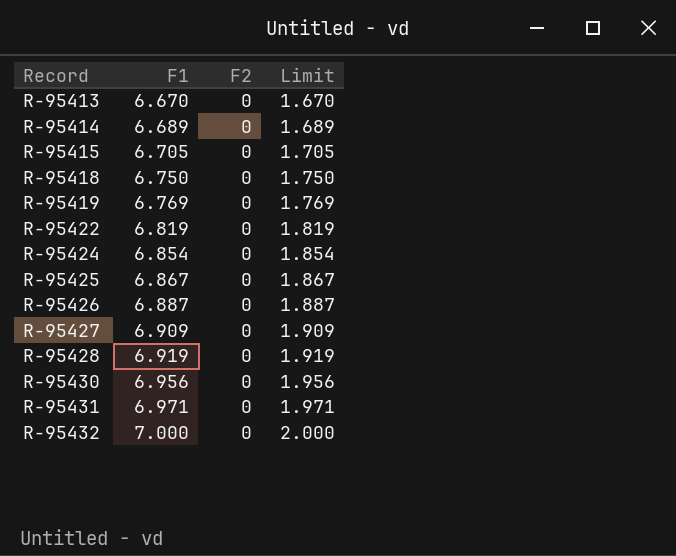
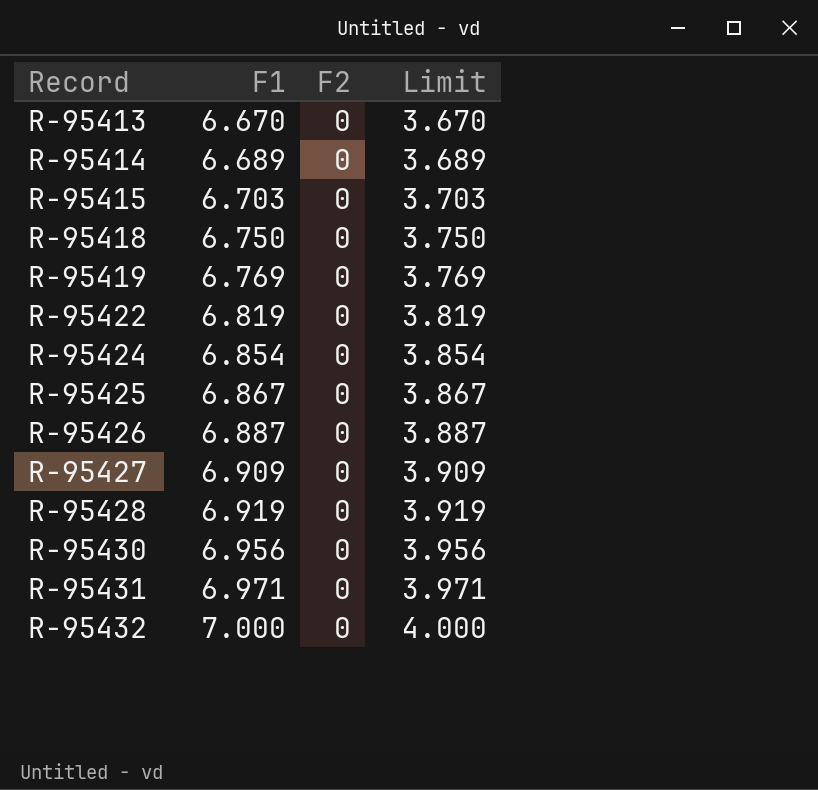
column Limit | formula: [F1] - 5 -> [F1] - 3
R-95415 | F1: 6.705 -> 6.703

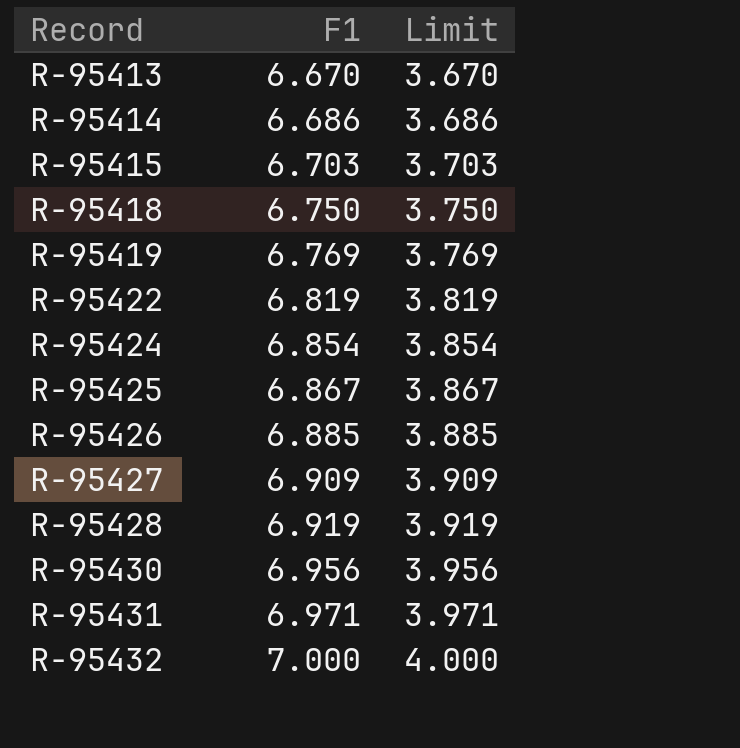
column F2 | position: 3 -> none
R-95414 | F1: 6.689 -> 6.686
R-95414 | Limit: 3.689 -> 3.686
R-95426 | F1: 6.887 -> 6.885
R-95426 | Limit: 3.887 -> 3.885

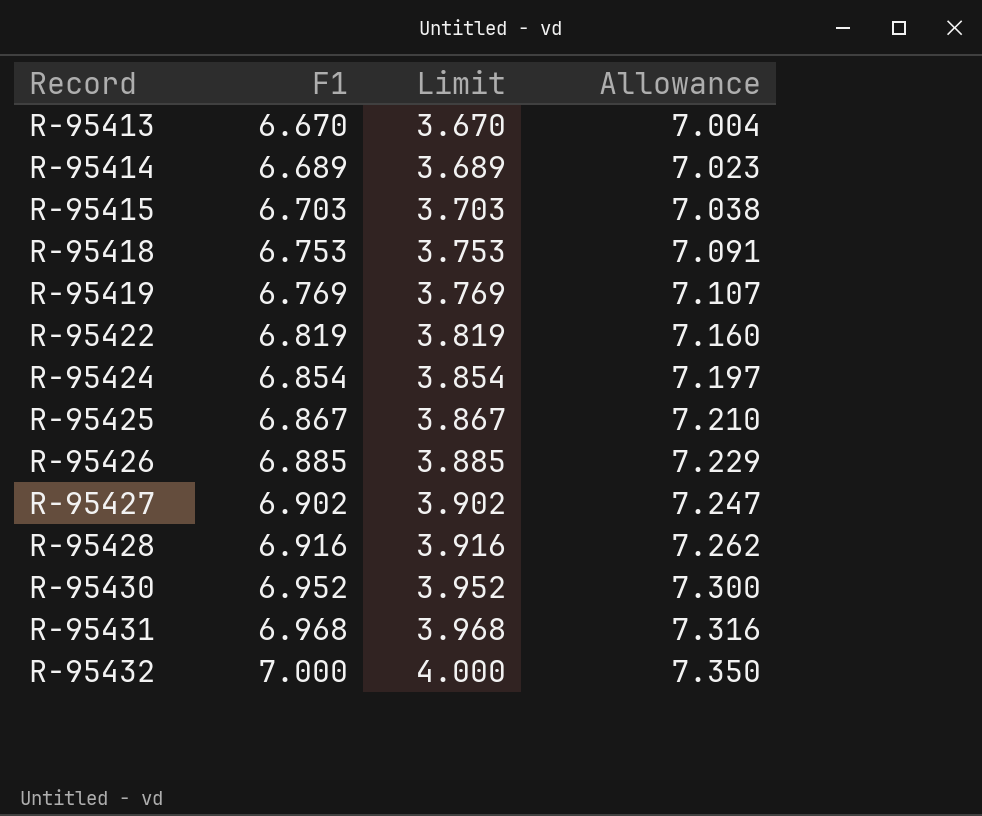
column Allowance | formula: none -> [F1] * 1.05
R-95414 | F1: 6.686 -> 6.689
R-95414 | Limit: 3.686 -> 3.689
R-95418 | F1: 6.750 -> 6.753
R-95418 | Limit: 3.750 -> 3.753
R-95427 | F1: 6.909 -> 6.902
R-95427 | Limit: 3.909 -> 3.902
R-95428 | F1: 6.919 -> 6.916
R-95428 | Limit: 3.919 -> 3.916
R-95430 | F1: 6.956 -> 6.952
R-95430 | Limit: 3.956 -> 3.952
R-95431 | F1: 6.971 -> 6.968
R-95431 | Limit: 3.971 -> 3.968

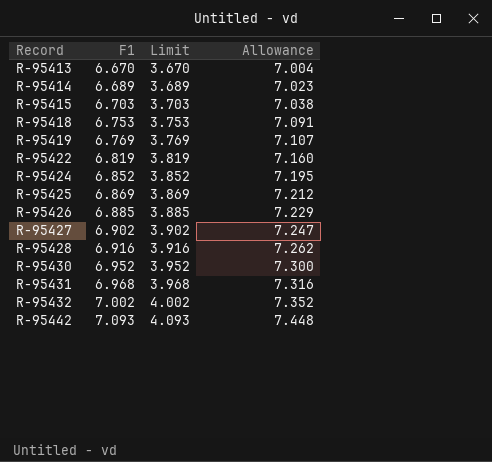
R-95424 | F1: 6.854 -> 6.852
R-95424 | Limit: 3.854 -> 3.852
R-95424 | Allowance: 7.197 -> 7.195
R-95425 | F1: 6.867 -> 6.869
R-95425 | Limit: 3.867 -> 3.869
R-95425 | Allowance: 7.210 -> 7.212
R-95432 | F1: 7.000 -> 7.002
R-95432 | Limit: 4.000 -> 4.002
R-95432 | Allowance: 7.350 -> 7.352
row R-95442: none -> 7.093 | 4.093 | 7.448

